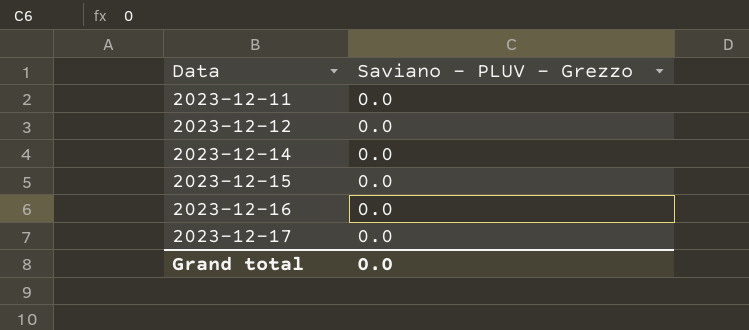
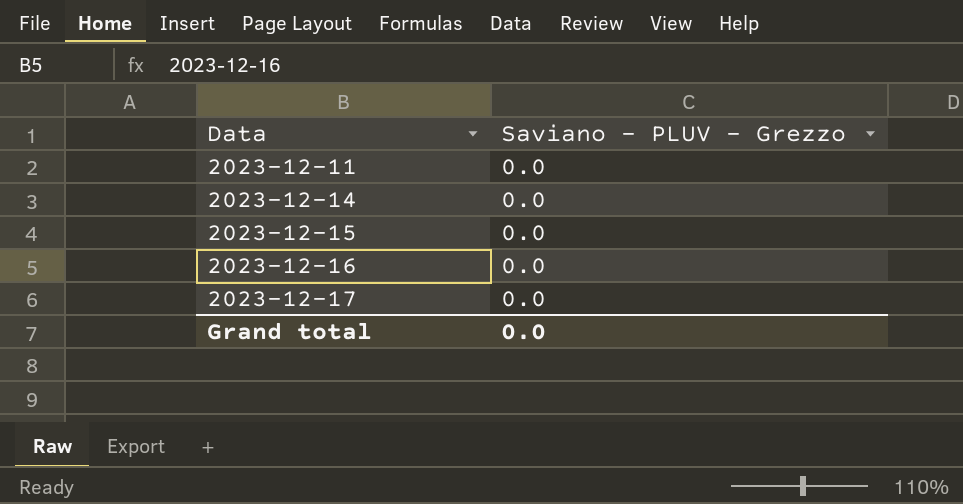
row 2023-12-12: 0.0 -> none

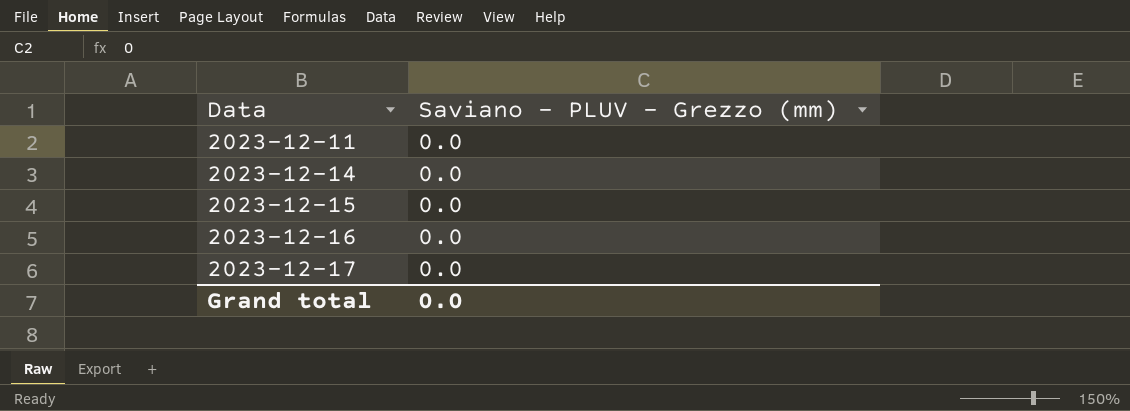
column name: Saviano - PLUV - Grezzo -> Saviano - PLUV - Grezzo (mm)

